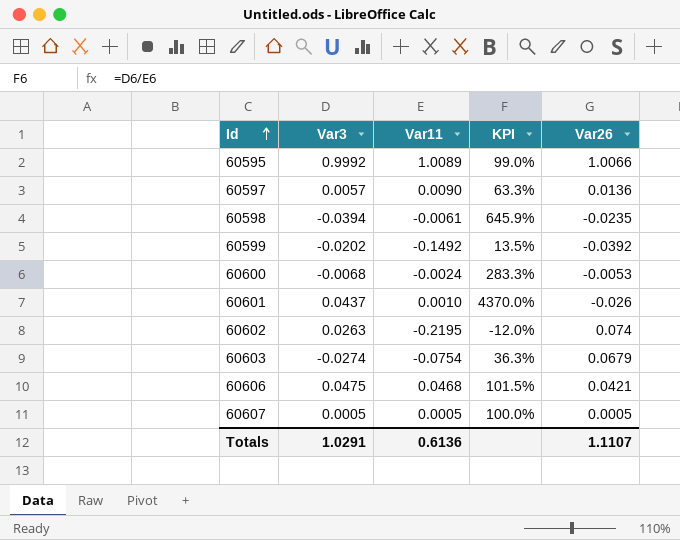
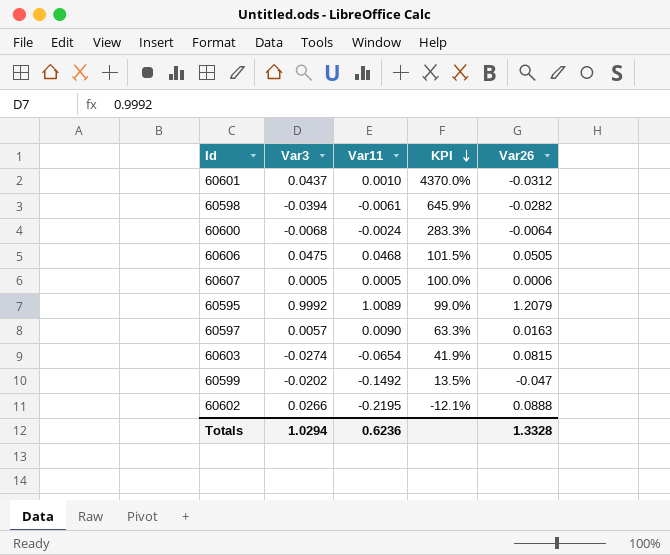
row order: Id ascending -> KPI descending
60601 | Var26: -0.026 -> -0.0312
60598 | Var26: -0.0235 -> -0.0282
60600 | Var26: -0.0053 -> -0.0064
60606 | Var26: 0.0421 -> 0.0505
60607 | Var26: 0.0005 -> 0.0006
60595 | Var26: 1.0066 -> 1.2079
60597 | Var26: 0.0136 -> 0.0163
60603 | Var11: -0.0754 -> -0.0654
60603 | KPI: 36.3% -> 41.9%
60603 | Var26: 0.0679 -> 0.0815
60599 | Var26: -0.0392 -> -0.047
60602 | Var3: 0.0263 -> 0.0266
60602 | KPI: -12.0% -> -12.1%
60602 | Var26: 0.074 -> 0.0888
Totals | Var3: 1.0291 -> 1.0294
Totals | Var11: 0.6136 -> 0.6236
Totals | Var26: 1.1107 -> 1.3328

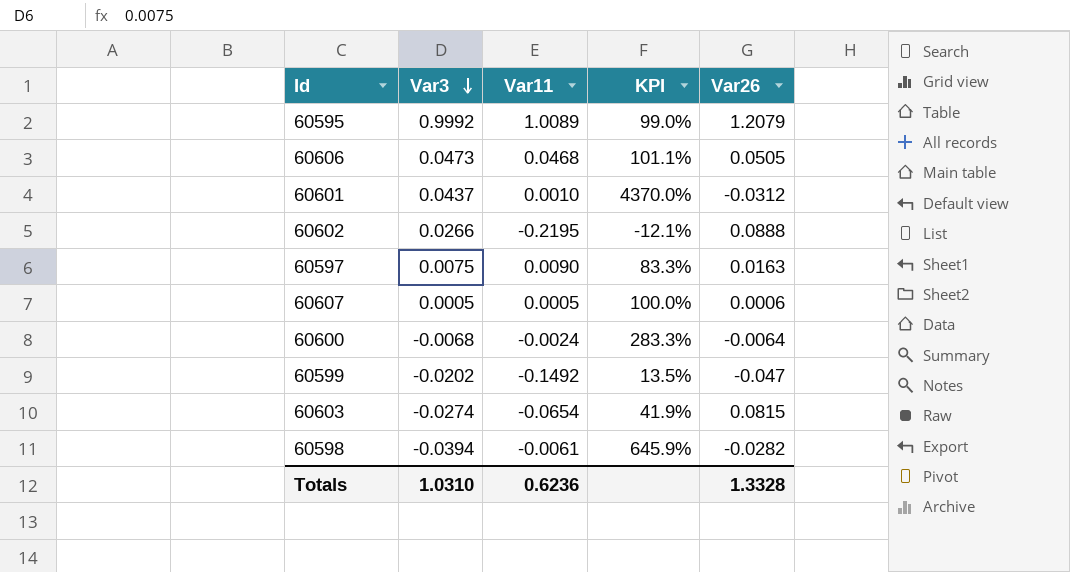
row order: KPI descending -> Var3 descending
60606 | Var3: 0.0475 -> 0.0473
60606 | KPI: 101.5% -> 101.1%
60597 | Var3: 0.0057 -> 0.0075
60597 | KPI: 63.3% -> 83.3%
Totals | Var3: 1.0294 -> 1.0310

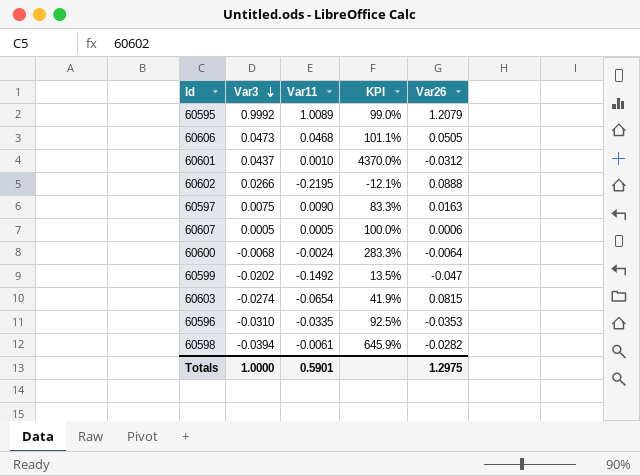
row 60596: none -> -0.0310 | -0.0335 | 92.5% | -0.0353
Totals | Var3: 1.0310 -> 1.0000
Totals | Var11: 0.6236 -> 0.5901
Totals | Var26: 1.3328 -> 1.2975

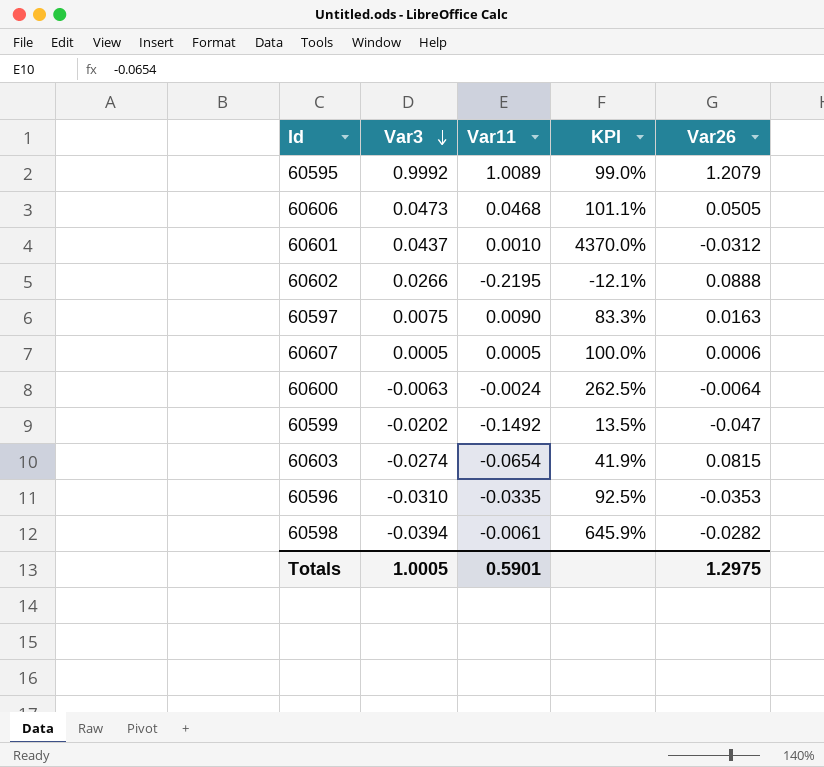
60600 | Var3: -0.0068 -> -0.0063
60600 | KPI: 283.3% -> 262.5%
Totals | Var3: 1.0000 -> 1.0005

